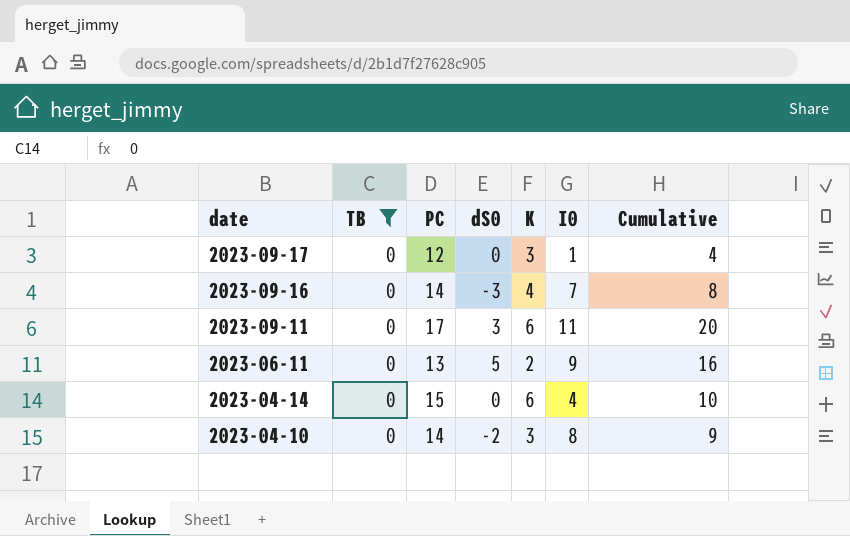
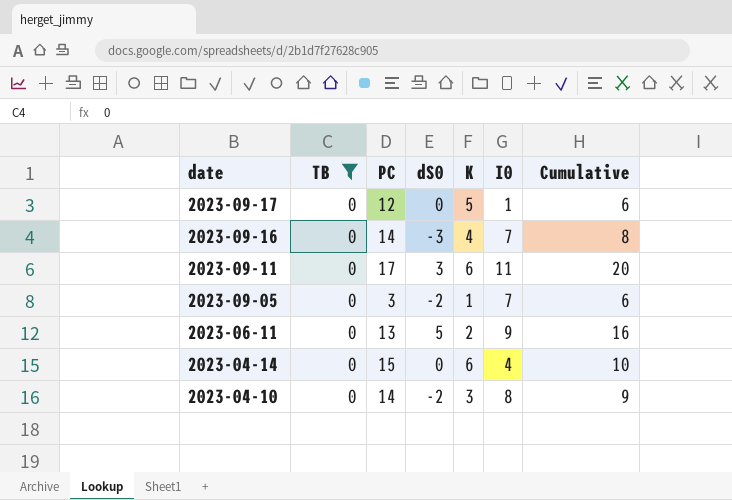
2023-09-17 | K: 3 -> 5
2023-09-17 | Cumulative: 4 -> 6
row 2023-09-05: none -> 0 | 3 | -2 | 1 | 7 | 6

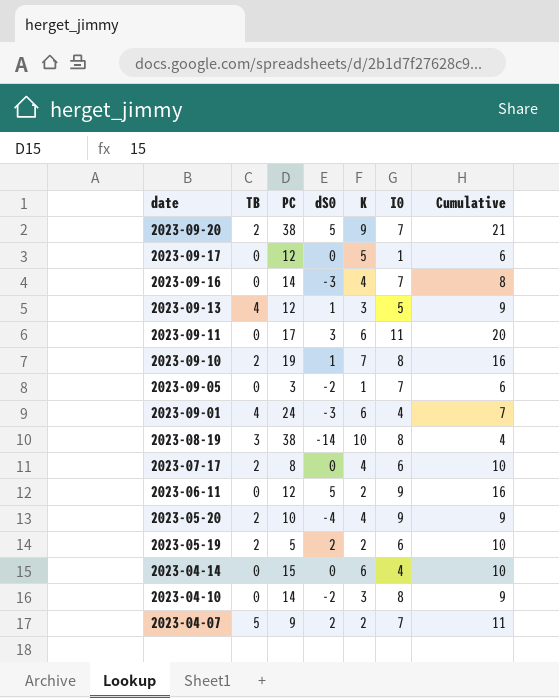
filter: TB = 0 -> none
2023-06-11 | PC: 13 -> 12

